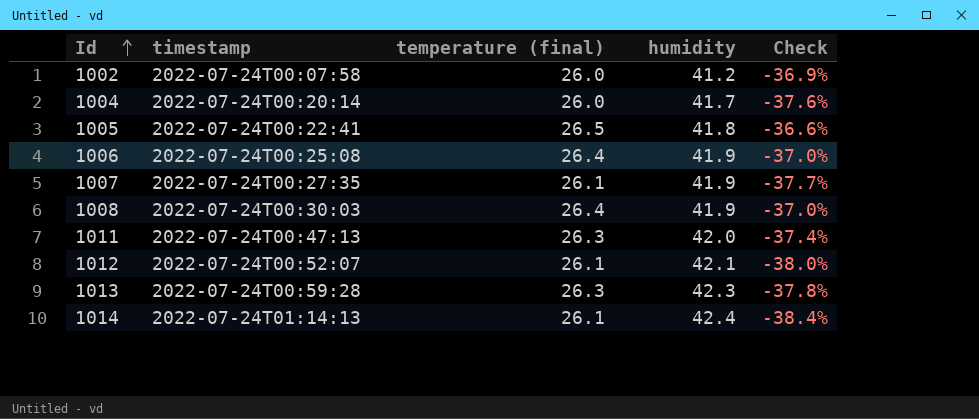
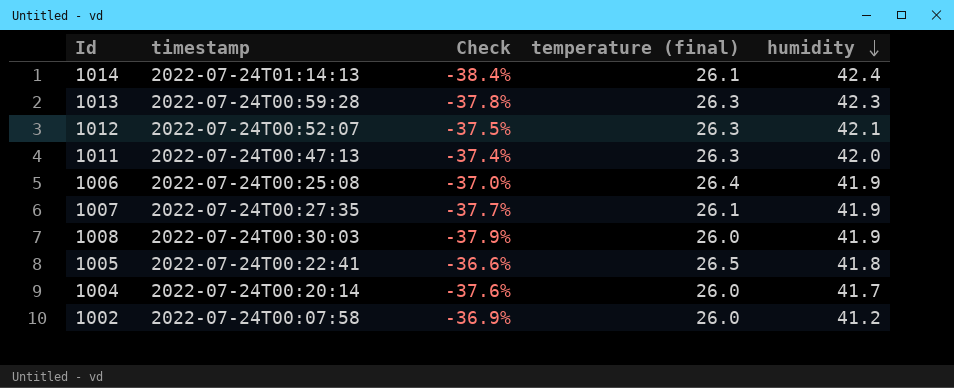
row order: Id ascending -> humidity descending
column Check | position: 5 -> 3
1012 | Check: -38.0% -> -37.5%
1012 | temperature (final): 26.1 -> 26.3
1008 | Check: -37.0% -> -37.9%
1008 | temperature (final): 26.4 -> 26.0

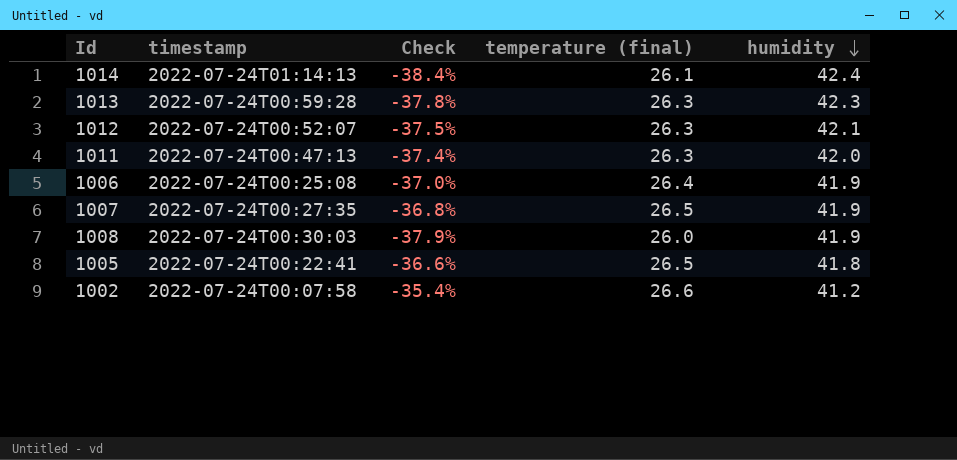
row 1004: 2022-07-24T00:20:14 | -37.6% | 26.0 | 41.7 -> none
1007 | Check: -37.7% -> -36.8%
1007 | temperature (final): 26.1 -> 26.5
1002 | Check: -36.9% -> -35.4%
1002 | temperature (final): 26.0 -> 26.6

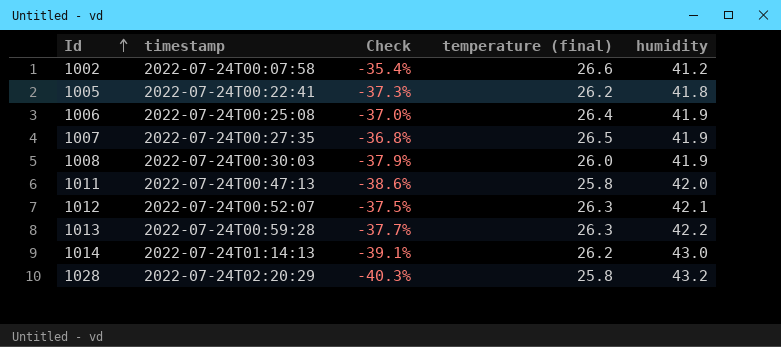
row order: humidity descending -> Id ascending
1005 | Check: -36.6% -> -37.3%
1005 | temperature (final): 26.5 -> 26.2
1011 | Check: -37.4% -> -38.6%
1011 | temperature (final): 26.3 -> 25.8
1013 | Check: -37.8% -> -37.7%
1013 | humidity: 42.3 -> 42.2
1014 | Check: -38.4% -> -39.1%
1014 | temperature (final): 26.1 -> 26.2
1014 | humidity: 42.4 -> 43.0
row 1028: none -> 2022-07-24T02:20:29 | -40.3% | 25.8 | 43.2

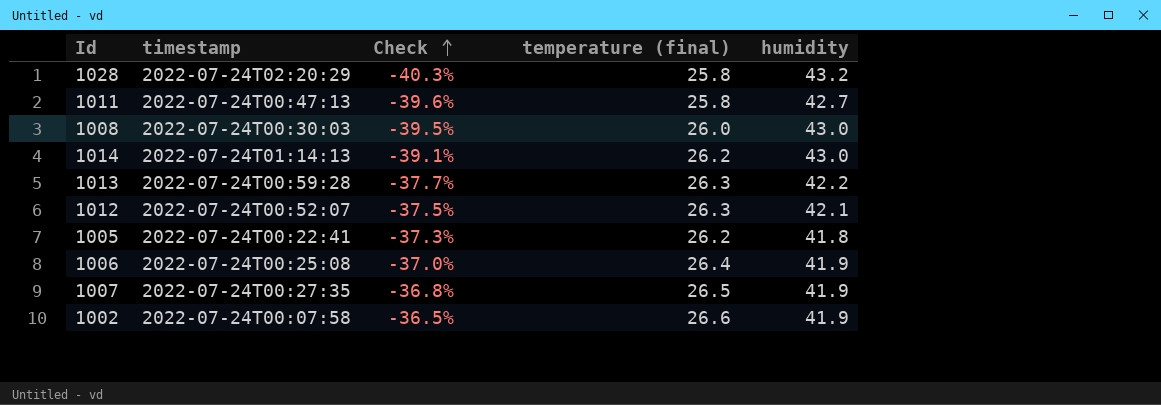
row order: Id ascending -> Check ascending
1011 | Check: -38.6% -> -39.6%
1011 | humidity: 42.0 -> 42.7
1008 | Check: -37.9% -> -39.5%
1008 | humidity: 41.9 -> 43.0
1002 | Check: -35.4% -> -36.5%
1002 | humidity: 41.2 -> 41.9

